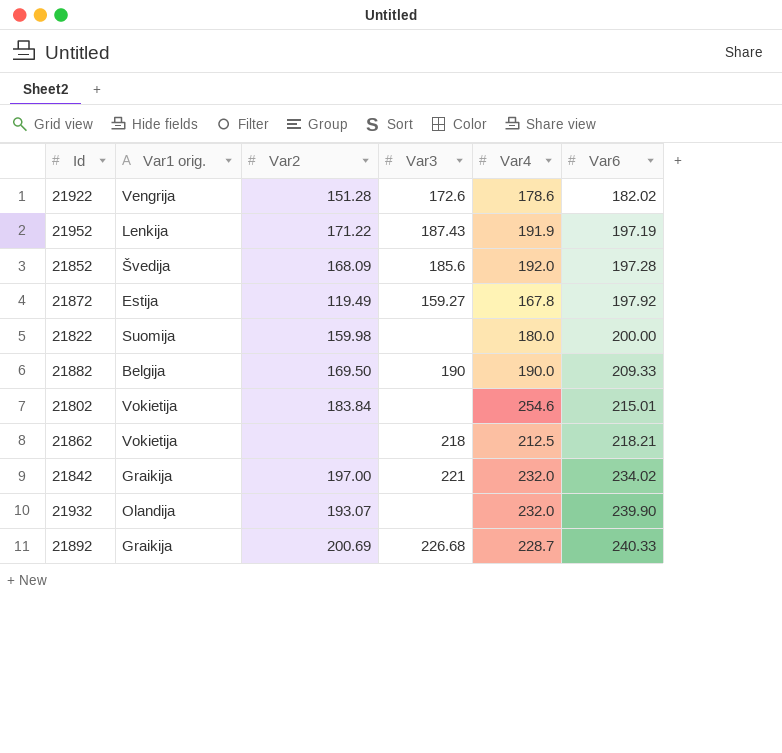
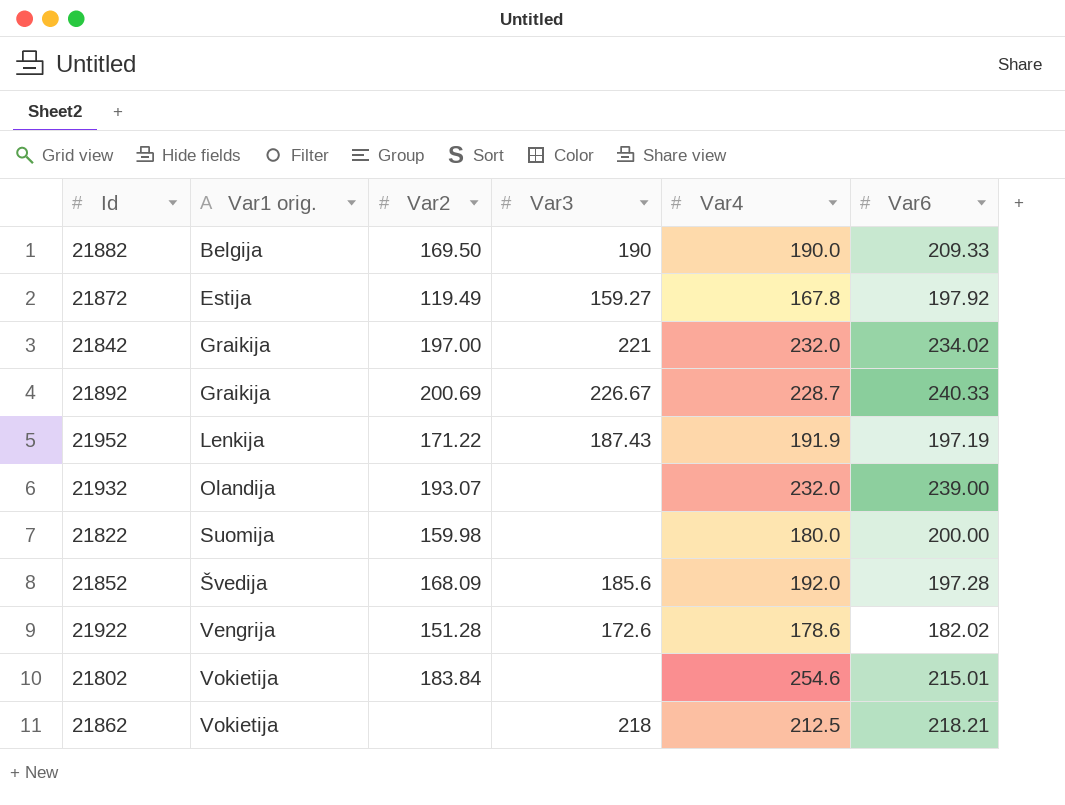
row order: Var6 ascending -> Var1 orig. ascending
21892 | Var3: 226.68 -> 226.67
21932 | Var6: 239.90 -> 239.00

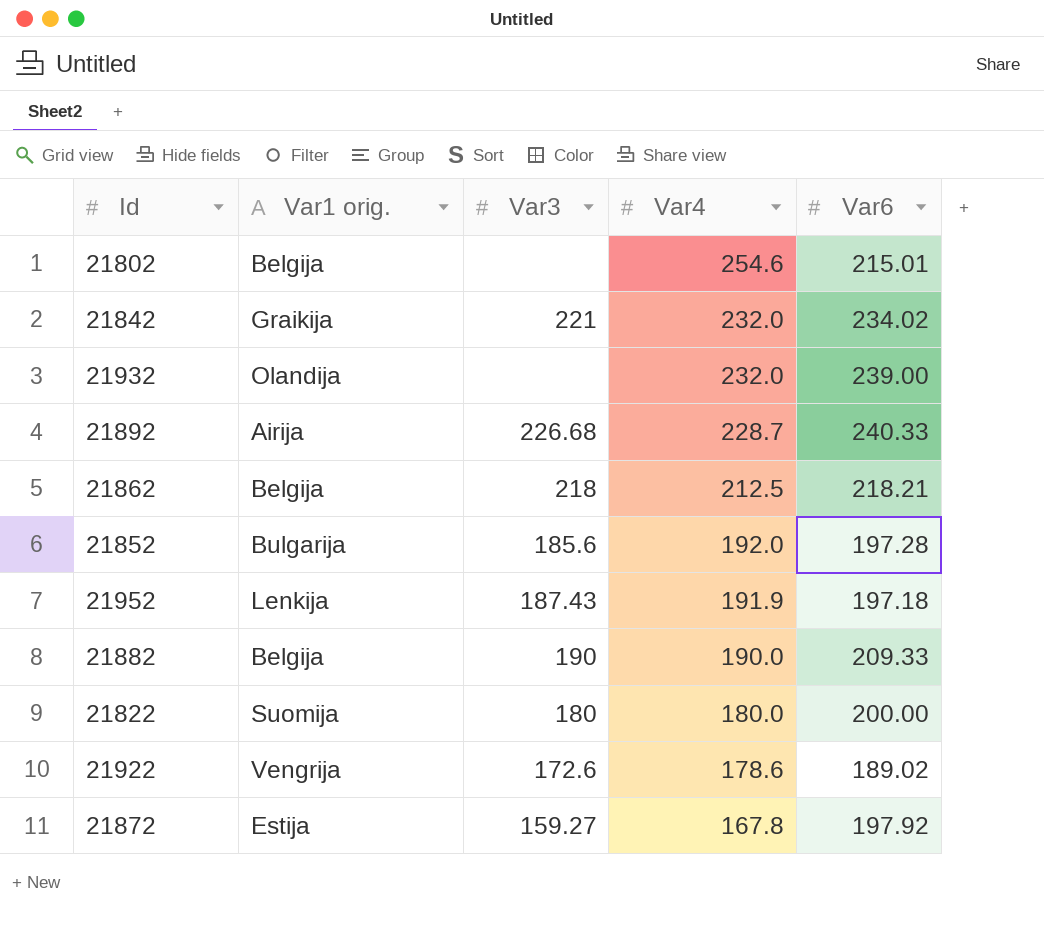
row order: Var1 orig. ascending -> Var4 descending
column Var2 | position: 3 -> none
21802 | Var1 orig.: Vokietija -> Belgija
21892 | Var1 orig.: Graikija -> Airija
21892 | Var3: 226.67 -> 226.68
21862 | Var1 orig.: Vokietija -> Belgija
21852 | Var1 orig.: Švedija -> Bulgarija
21952 | Var6: 197.19 -> 197.18
21822 | Var3: none -> 180
21922 | Var6: 182.02 -> 189.02

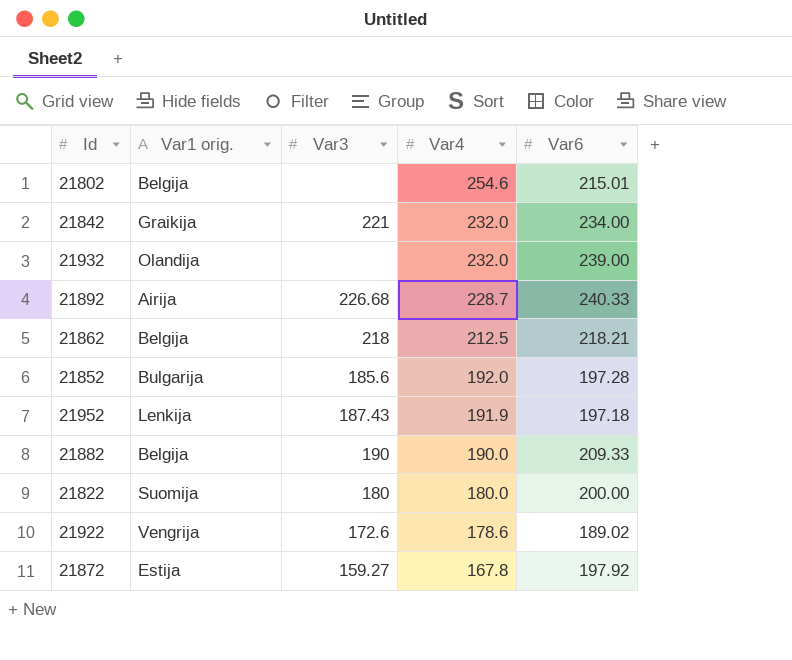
21842 | Var6: 234.02 -> 234.00

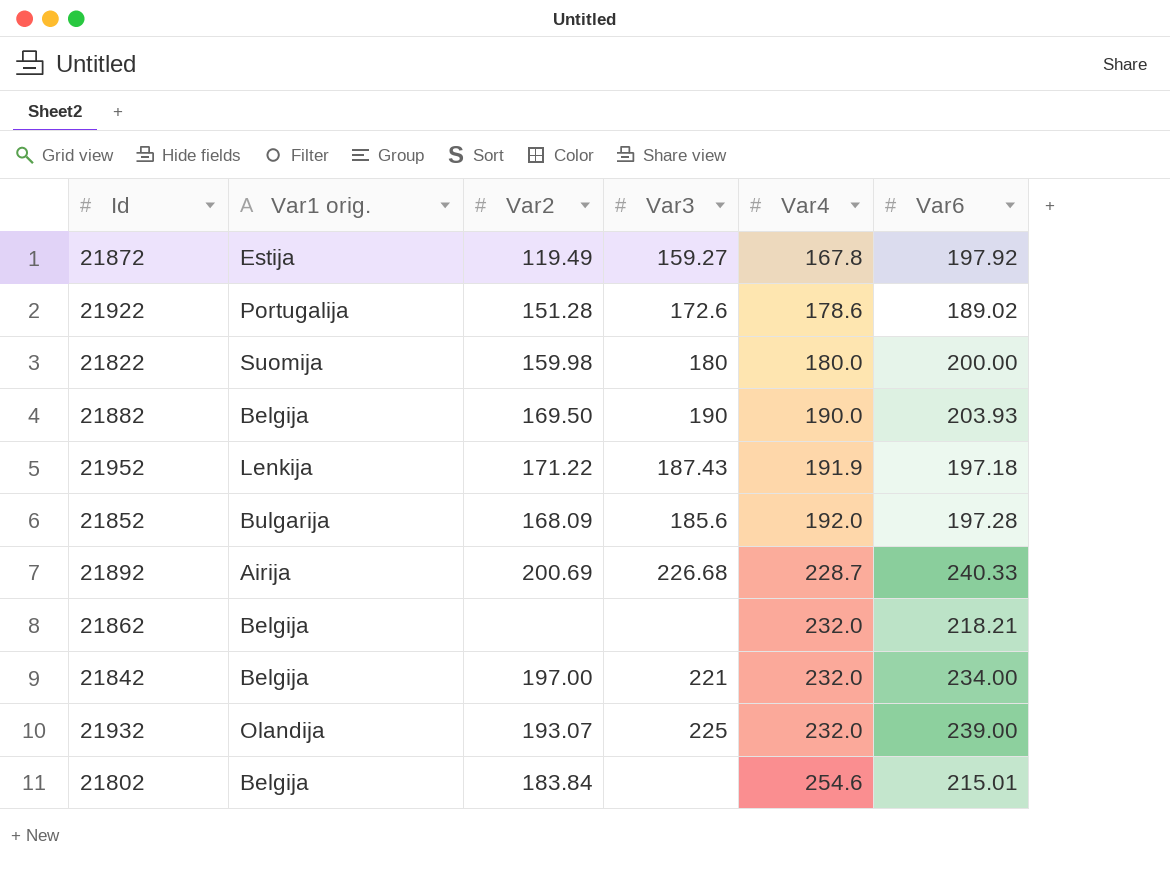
row order: Var4 descending -> Var4 ascending
column Var2 | position: none -> 3
21922 | Var1 orig.: Vengrija -> Portugalija
21882 | Var6: 209.33 -> 203.93
21862 | Var3: 218 -> none
21862 | Var4: 212.5 -> 232.0
21842 | Var1 orig.: Graikija -> Belgija
21932 | Var3: none -> 225

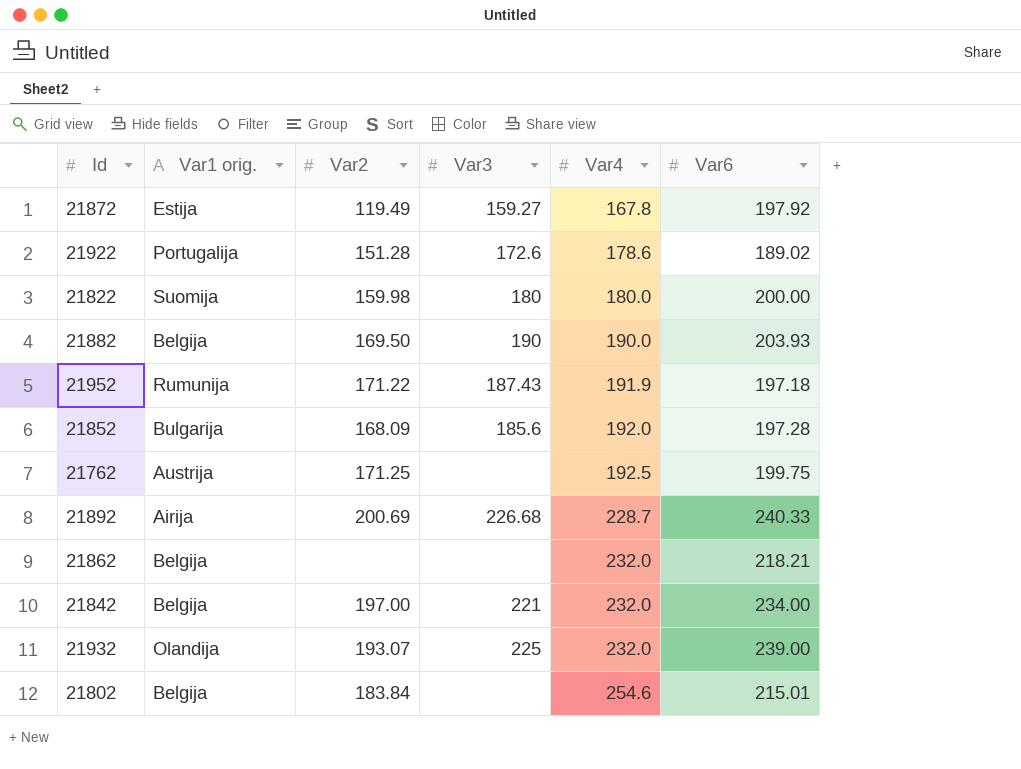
21952 | Var1 orig.: Lenkija -> Rumunija
row 21762: none -> Austrija | 171.25 | none | 192.5 | 199.75

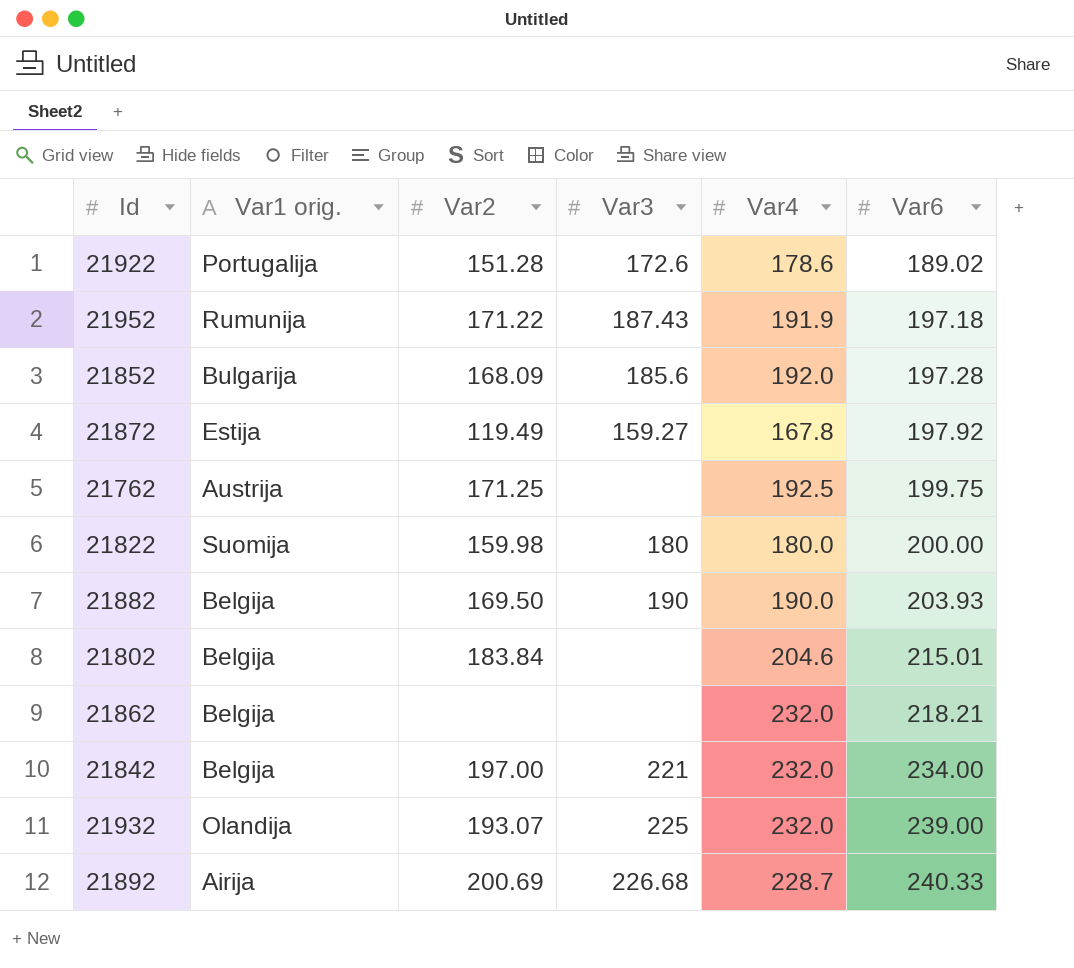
row order: Var4 ascending -> Var6 ascending
21802 | Var4: 254.6 -> 204.6

